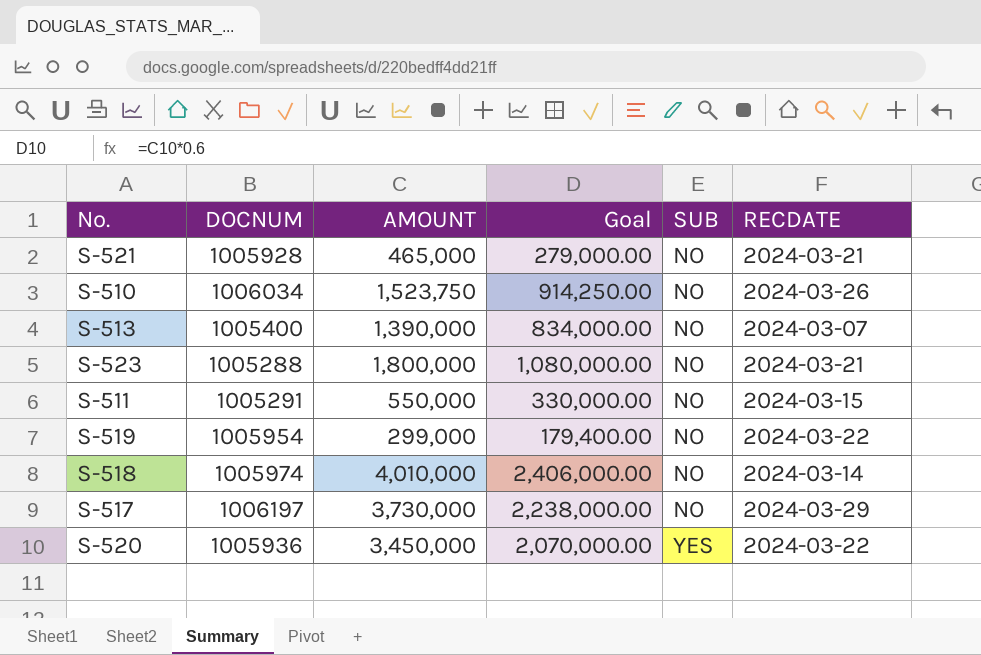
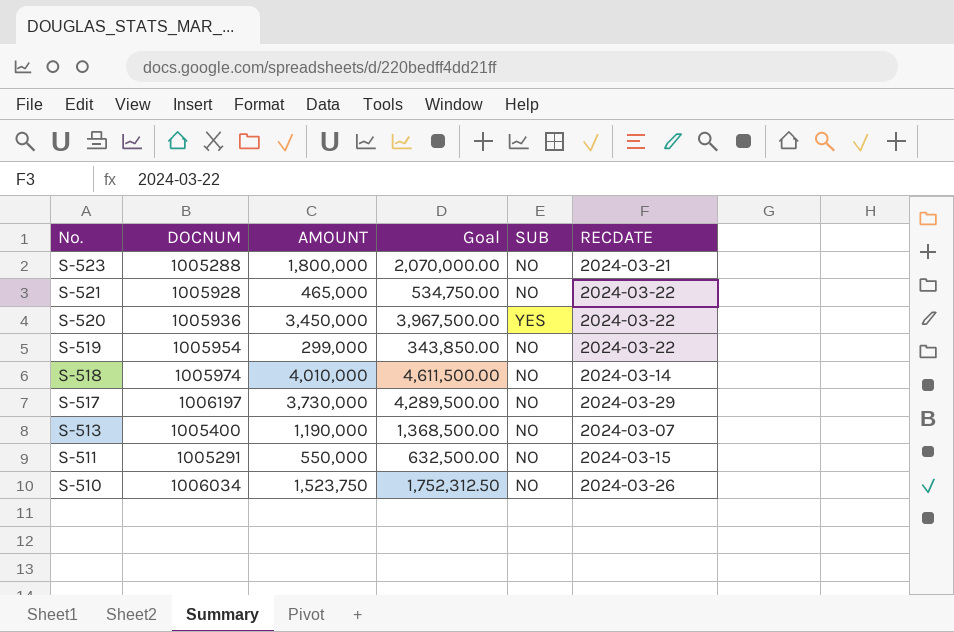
row order: SUB ascending -> No. descending
column Goal | formula: [AMOUNT] * 0.6 -> [AMOUNT] * 1.15
S-521 | RECDATE: 2024-03-21 -> 2024-03-22
S-513 | AMOUNT: 1,390,000 -> 1,190,000

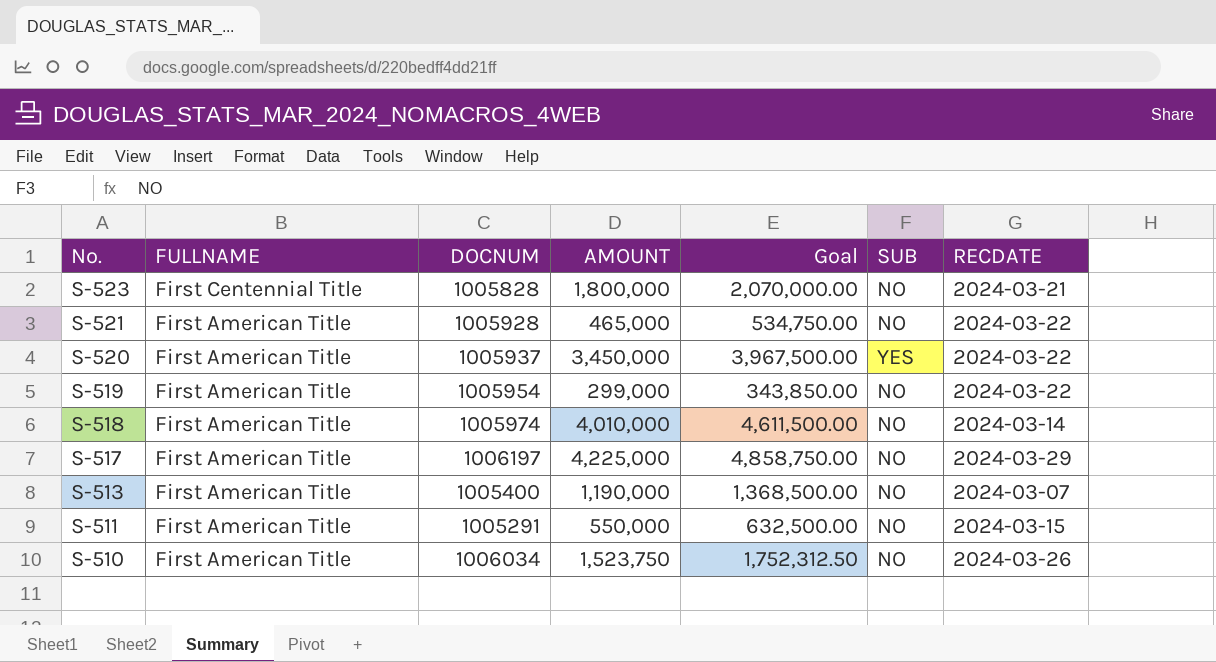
column FULLNAME | position: none -> 2
S-523 | DOCNUM: 1005288 -> 1005828
S-520 | DOCNUM: 1005936 -> 1005937
S-517 | AMOUNT: 3,730,000 -> 4,225,000
S-517 | Goal: 4,289,500.00 -> 4,858,750.00

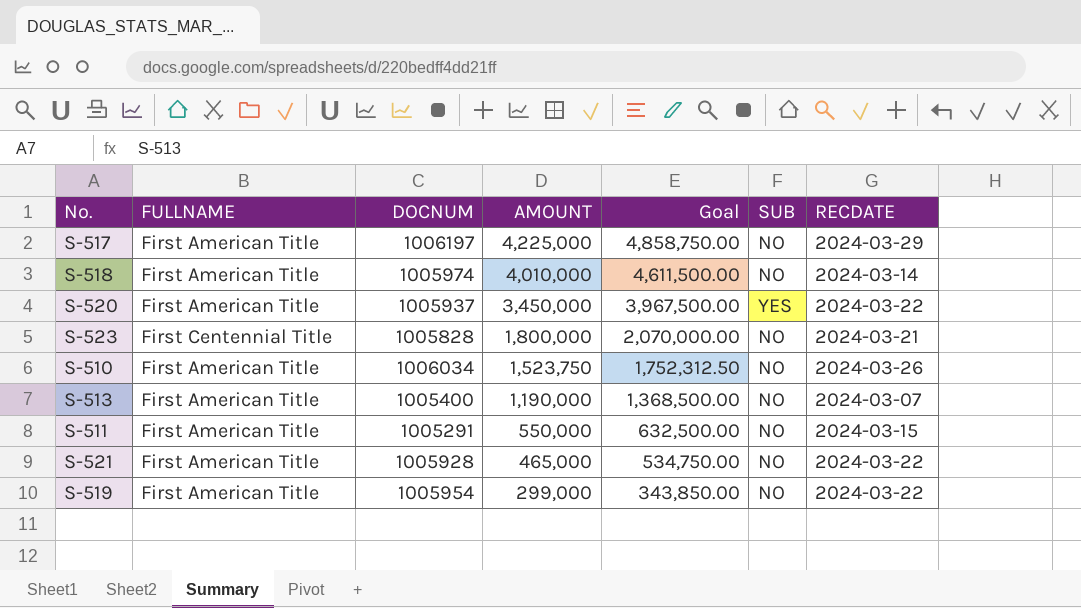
row order: No. descending -> AMOUNT descending

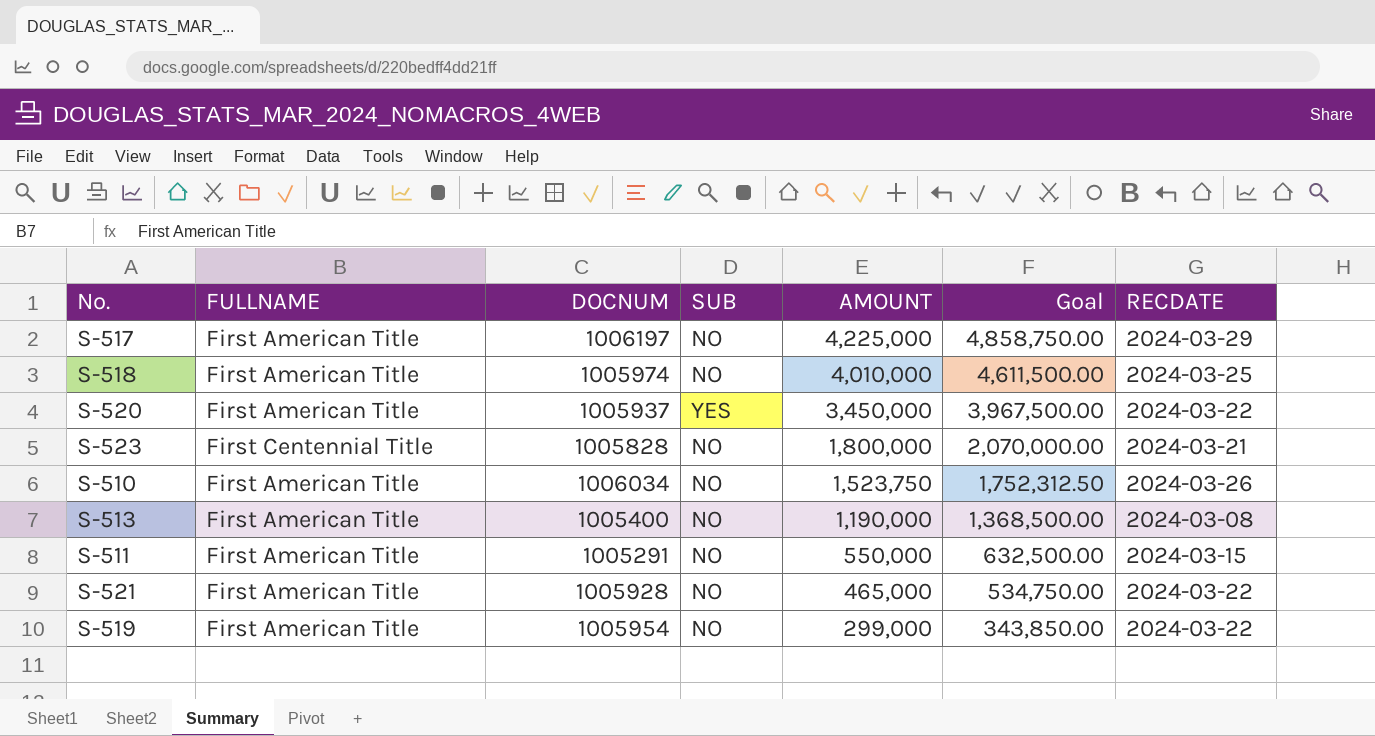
column SUB | position: 6 -> 4
S-518 | RECDATE: 2024-03-14 -> 2024-03-25
S-513 | RECDATE: 2024-03-07 -> 2024-03-08

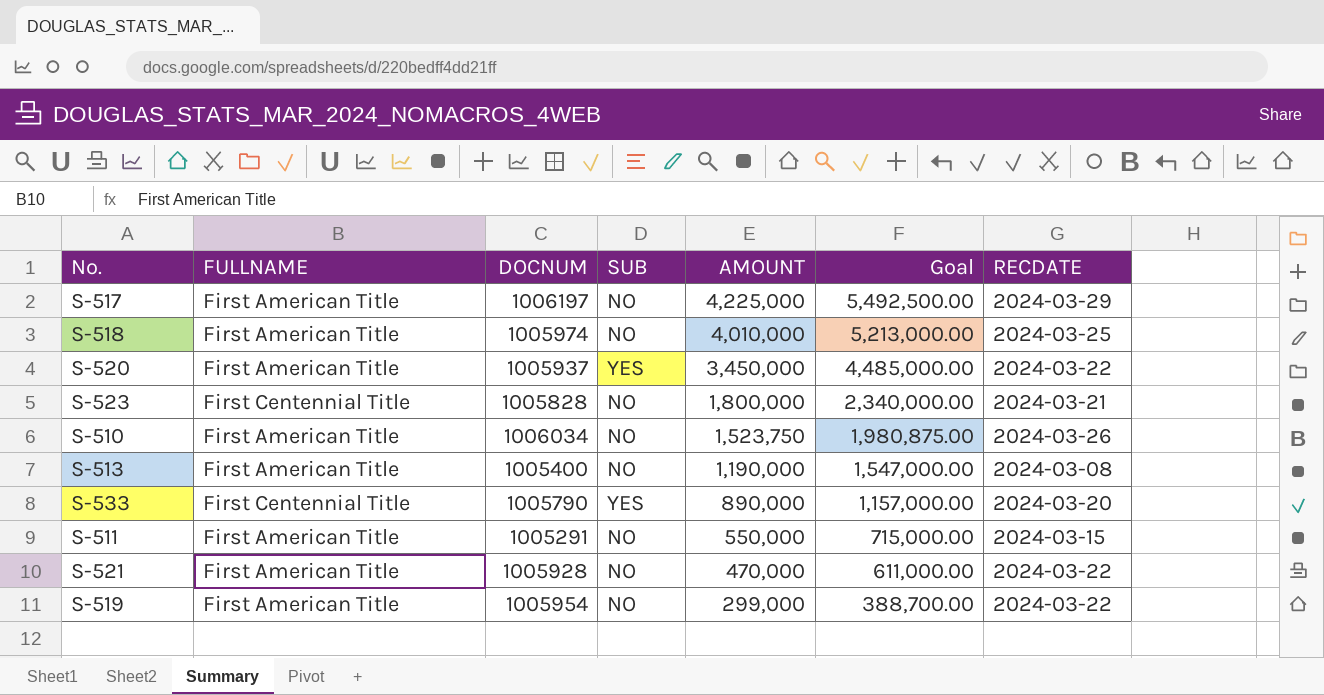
column Goal | formula: [AMOUNT] * 1.15 -> [AMOUNT] * 1.3
row S-533: none -> First Centennial Title | 1005790 | YES | 890,000 | 1,157,000.00 | 2024-03-20
S-521 | AMOUNT: 465,000 -> 470,000

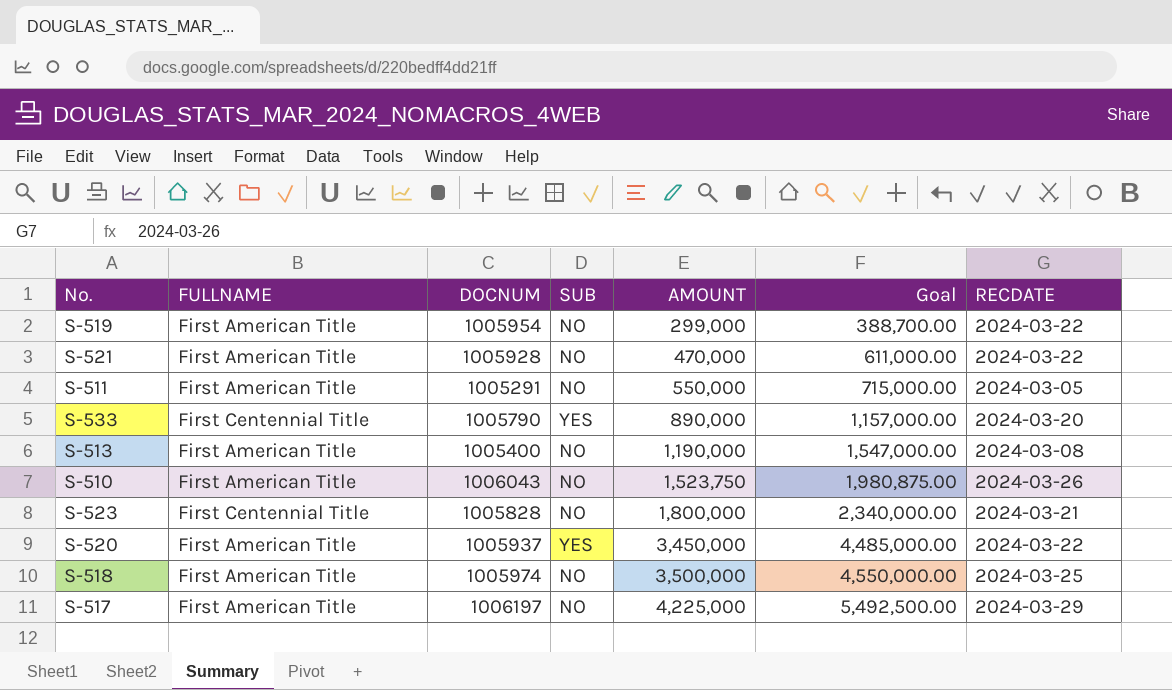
row order: AMOUNT descending -> AMOUNT ascending
S-511 | RECDATE: 2024-03-15 -> 2024-03-05
S-510 | DOCNUM: 1006034 -> 1006043
S-518 | AMOUNT: 4,010,000 -> 3,500,000
S-518 | Goal: 5,213,000.00 -> 4,550,000.00

